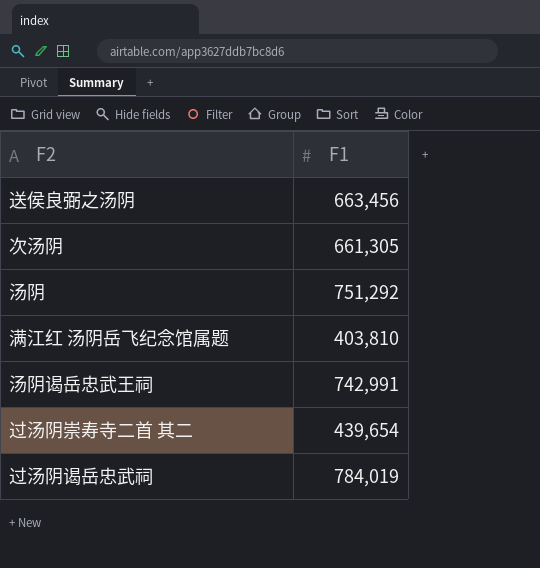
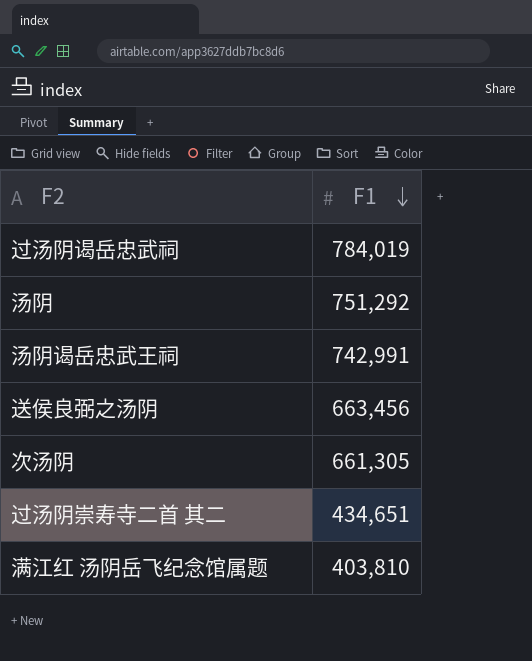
row order: none -> F1 descending
过汤阴崇寿寺二首 其二 | F1: 439,654 -> 434,651

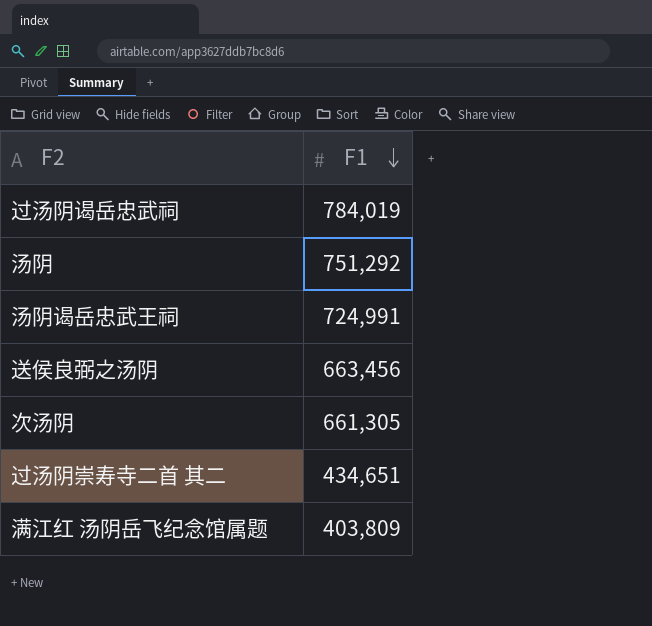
汤阴谒岳忠武王祠 | F1: 742,991 -> 724,991
满江红 汤阴岳飞纪念馆属题 | F1: 403,810 -> 403,809

